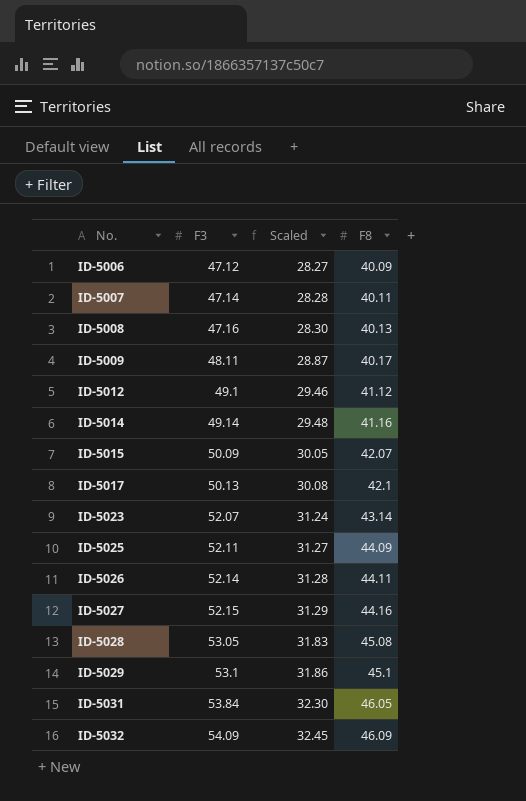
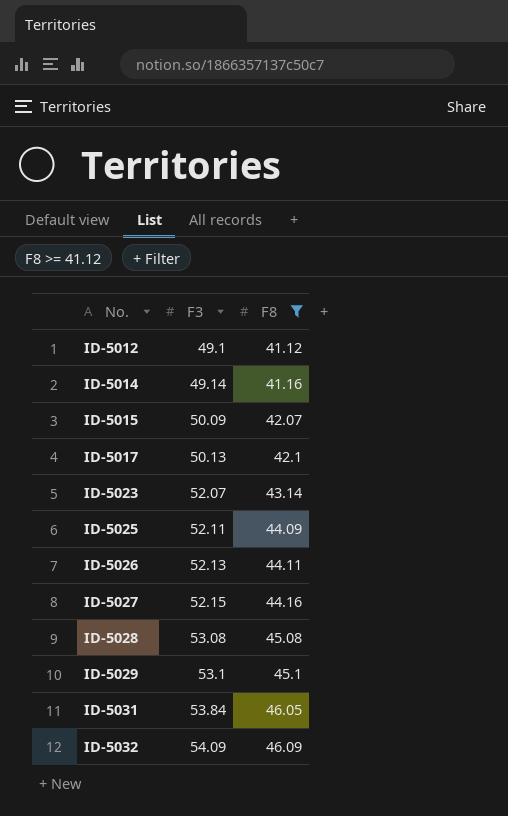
filter: none -> F8 >= 41.12
column Scaled | formula: [F3] * 0.6 -> none
ID-5026 | F3: 52.14 -> 52.13
ID-5028 | F3: 53.05 -> 53.08

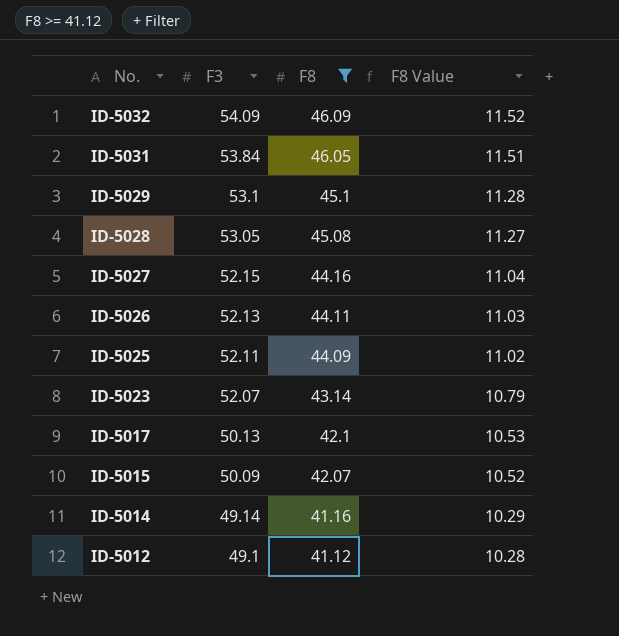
row order: No. ascending -> No. descending
column F8 Value | formula: none -> [F8] * 0.25
ID-5028 | F3: 53.08 -> 53.05

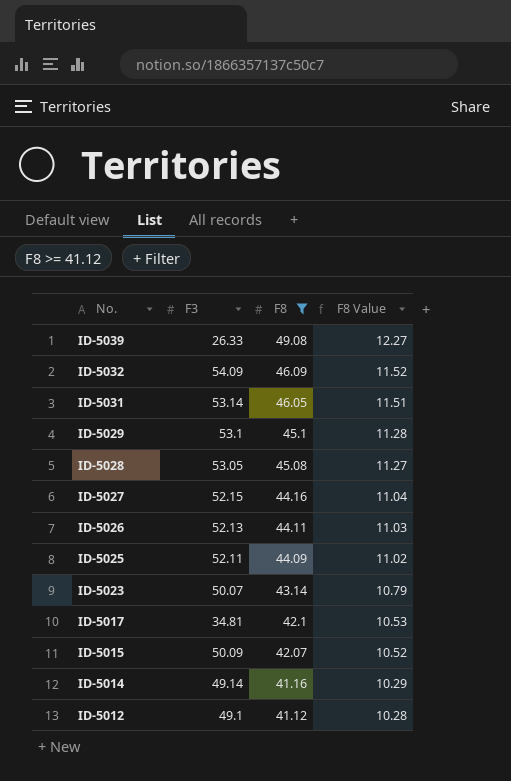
row ID-5039: none -> 26.33 | 49.08 | 12.27
ID-5031 | F3: 53.84 -> 53.14
ID-5023 | F3: 52.07 -> 50.07
ID-5017 | F3: 50.13 -> 34.81

